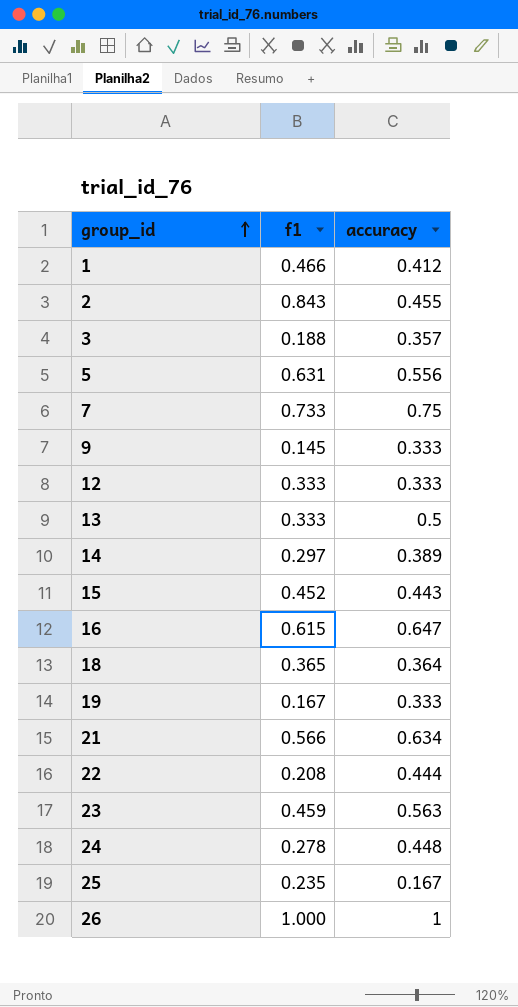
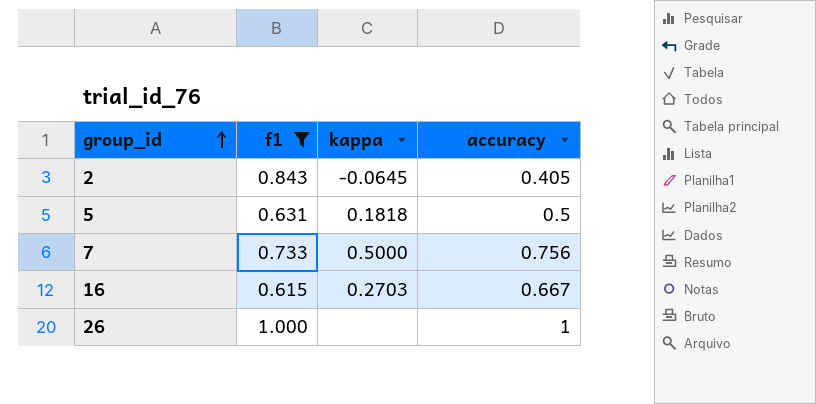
filter: none -> f1 >= 0.615
column kappa | position: none -> 3
2 | accuracy: 0.455 -> 0.405
5 | accuracy: 0.556 -> 0.5
7 | accuracy: 0.75 -> 0.756
16 | accuracy: 0.647 -> 0.667

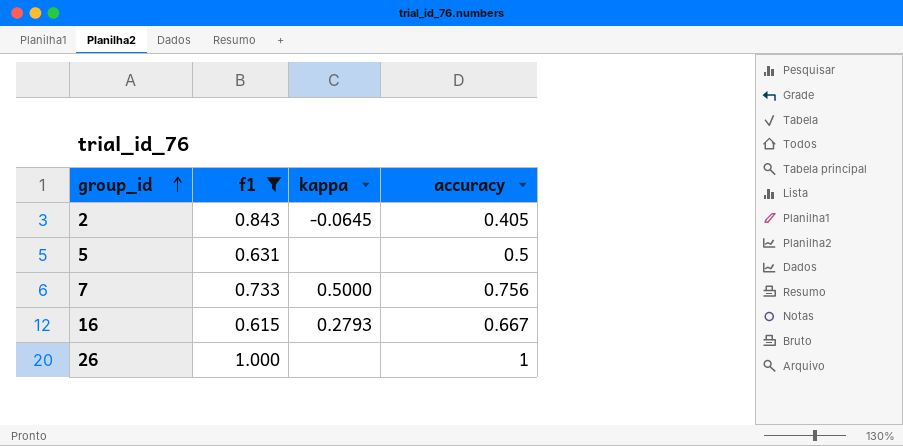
5 | kappa: 0.1818 -> none
16 | kappa: 0.2703 -> 0.2793

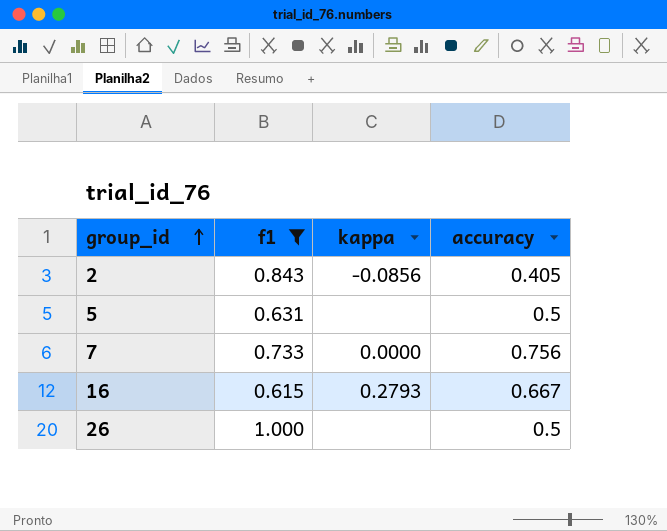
2 | kappa: -0.0645 -> -0.0856
7 | kappa: 0.5000 -> 0.0000
26 | accuracy: 1 -> 0.5

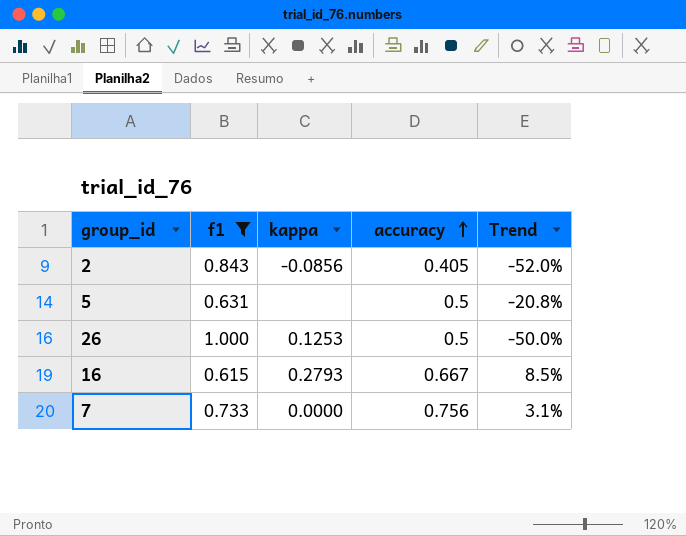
row order: group_id ascending -> accuracy ascending
column Trend | formula: none -> ([accuracy] - [f1]) / [f1]
26 | kappa: none -> 0.1253

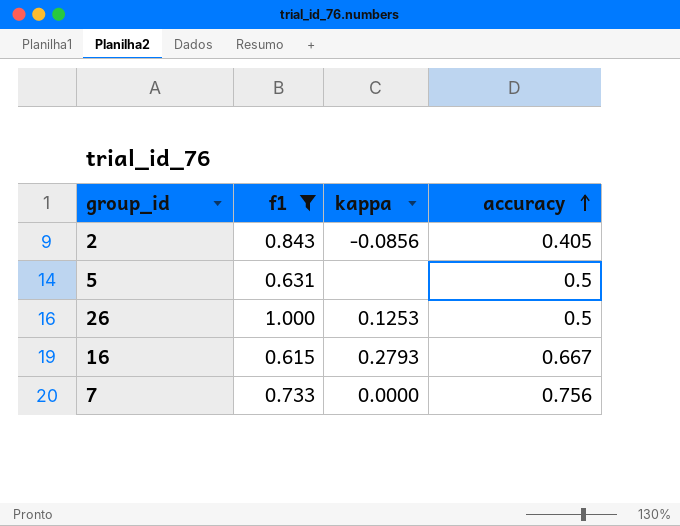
column Trend | formula: ([accuracy] - [f1]) / [f1] -> none

